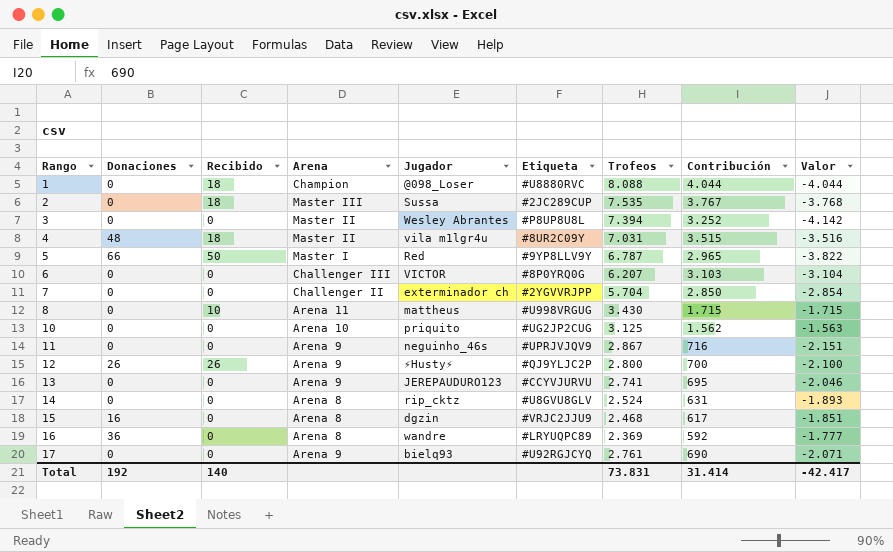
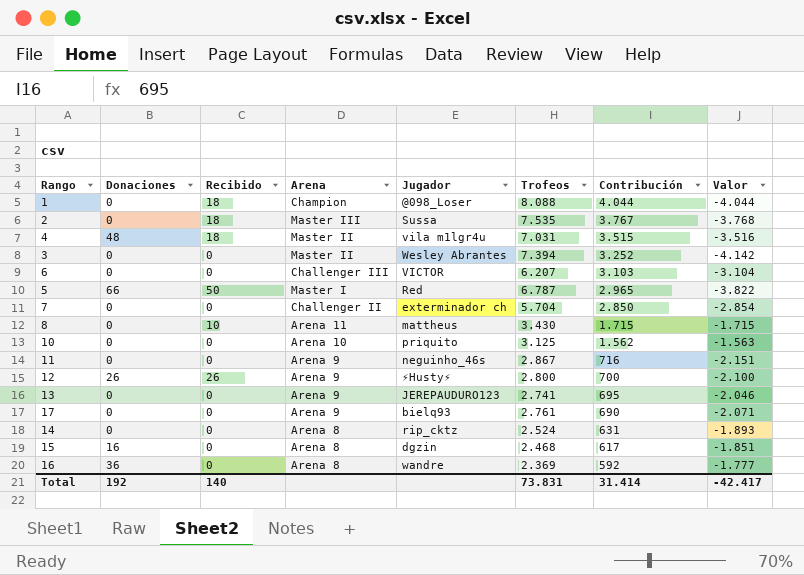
row order: Rango ascending -> Contribución descending
column Etiqueta | position: 6 -> none

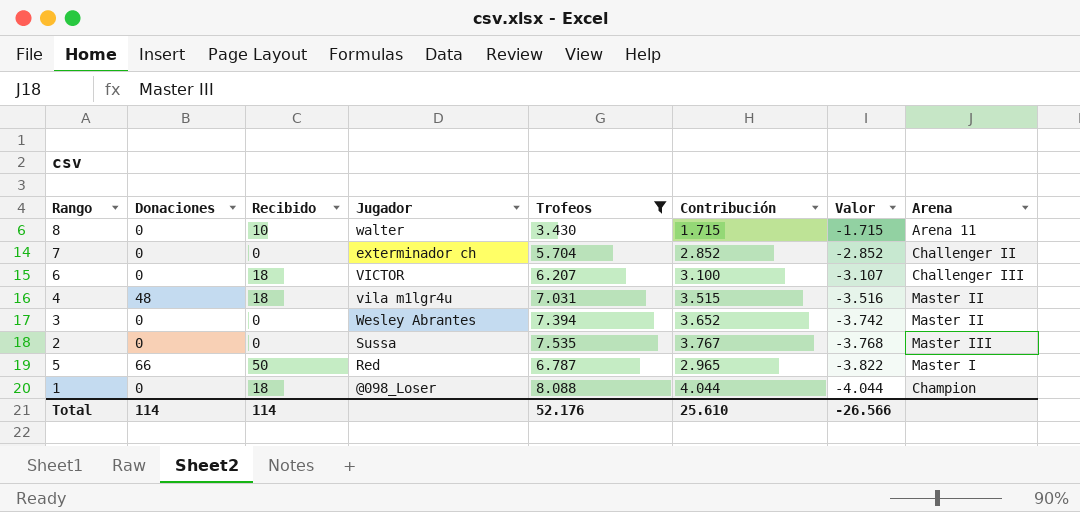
filter: none -> Trofeos >= 3.430
row order: Contribución descending -> Valor descending
column Arena | position: 4 -> 8
8 | Jugador: mattheus -> walter
7 | Contribución: 2.850 -> 2.852
7 | Valor: -2.854 -> -2.852
6 | Recibido: 0 -> 18
6 | Contribución: 3.103 -> 3.100
6 | Valor: -3.104 -> -3.107
3 | Contribución: 3.252 -> 3.652
3 | Valor: -4.142 -> -3.742
2 | Recibido: 18 -> 0
Total | Donaciones: 192 -> 114
Total | Recibido: 140 -> 114
Total | Trofeos: 73.831 -> 52.176
Total | Contribución: 31.414 -> 25.610
Total | Valor: -42.417 -> -26.566

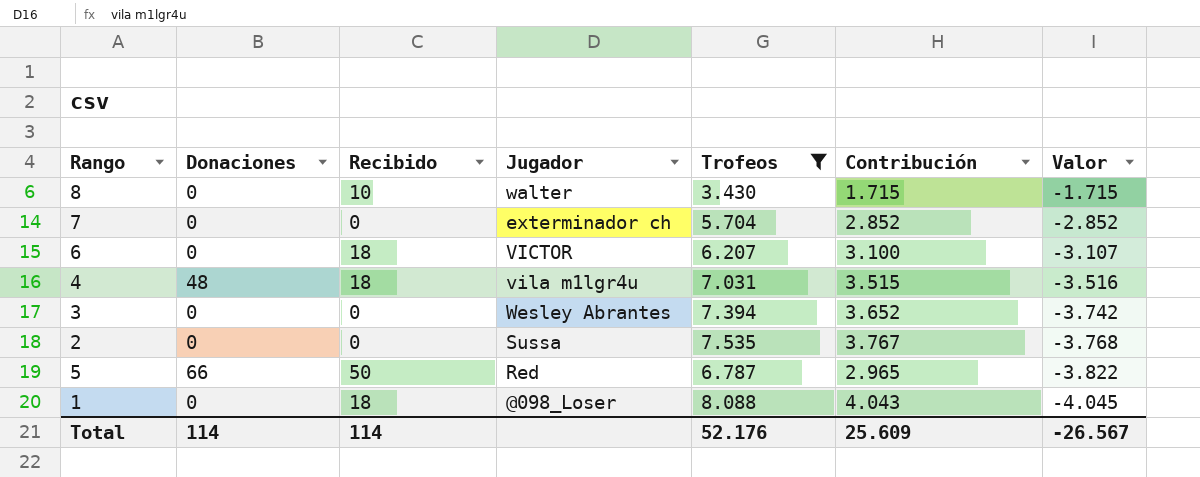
column Arena | position: 8 -> none
1 | Contribución: 4.044 -> 4.043
1 | Valor: -4.044 -> -4.045
Total | Contribución: 25.610 -> 25.609
Total | Valor: -26.566 -> -26.567

